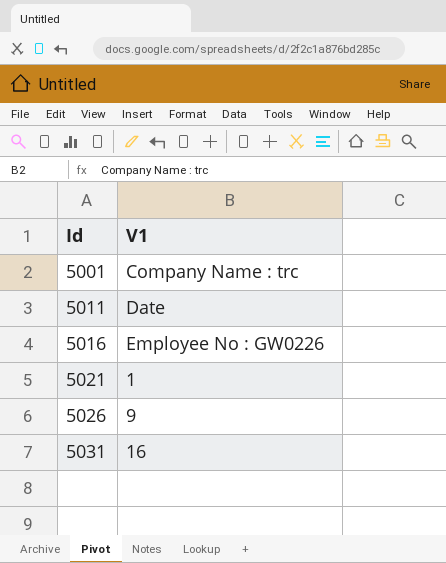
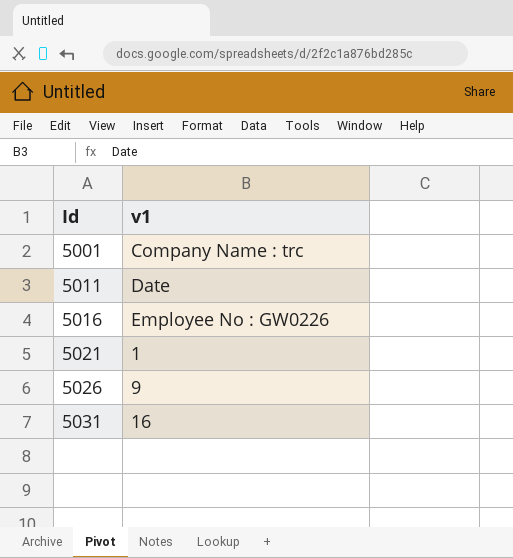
column name: V1 -> v1

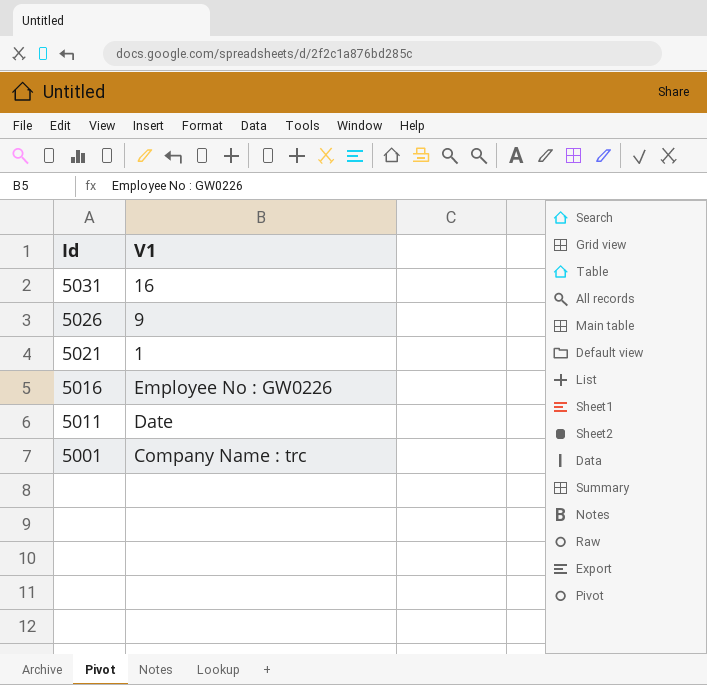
row order: Id ascending -> Id descending
column name: v1 -> V1

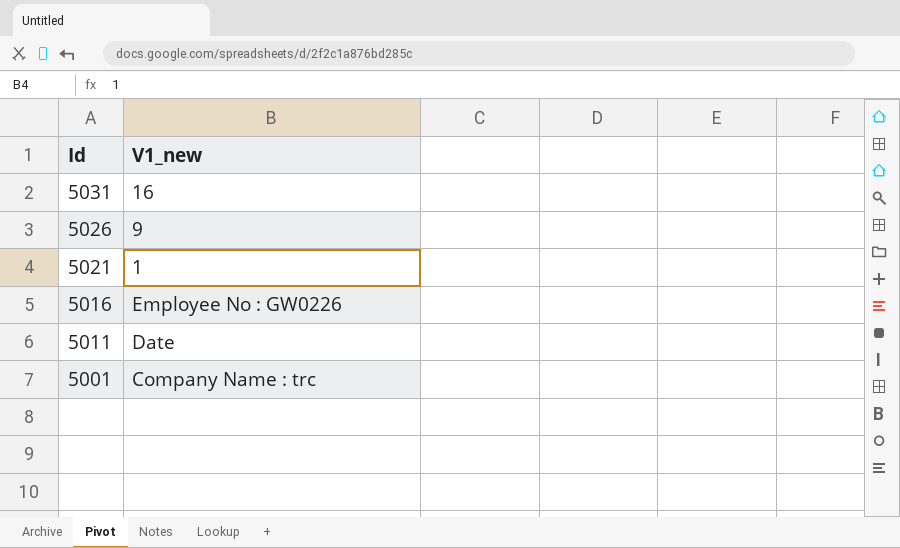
column name: V1 -> V1_new

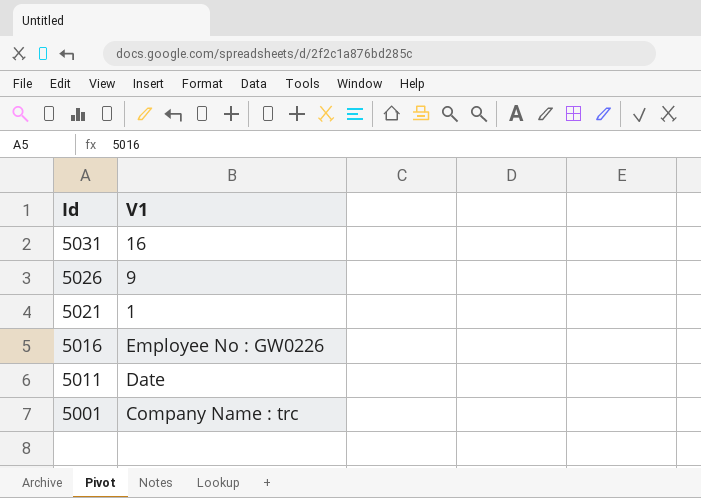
column name: V1_new -> V1

